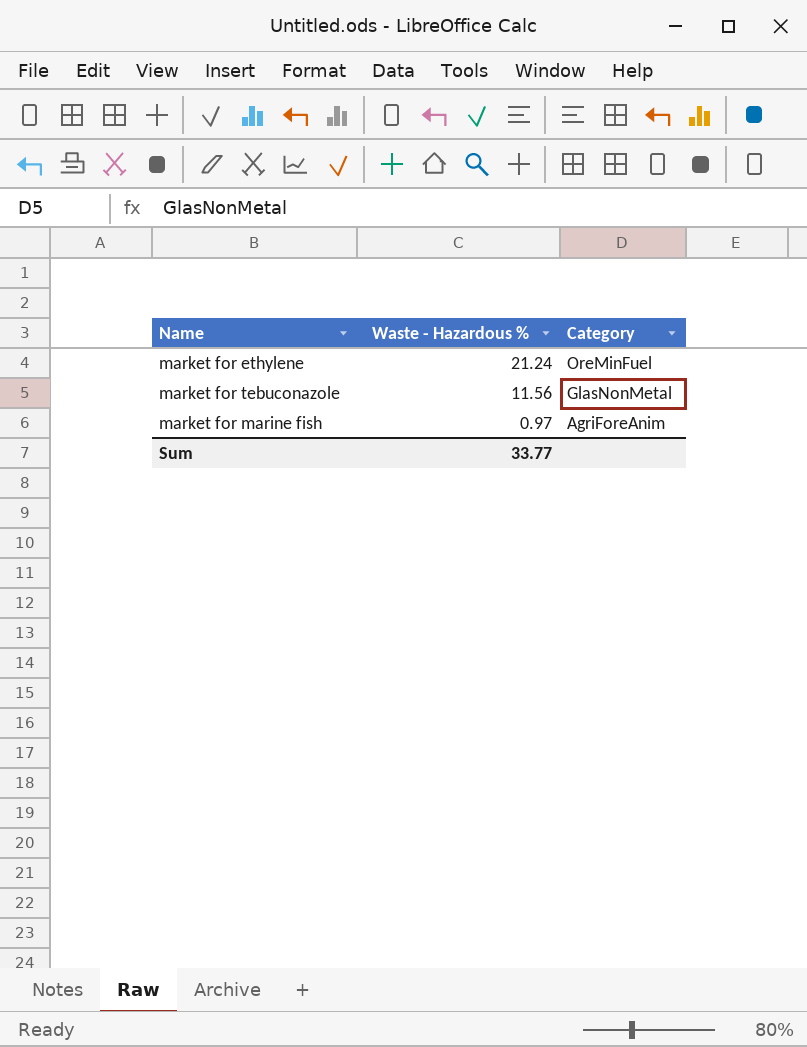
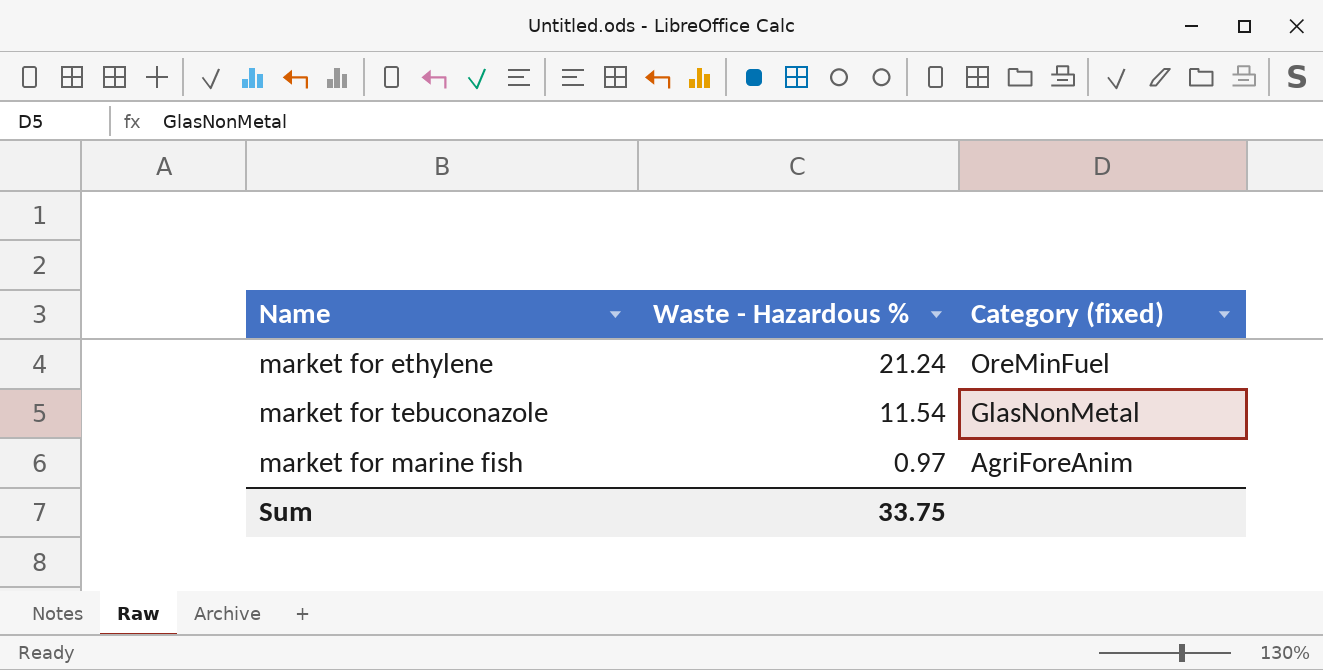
column name: Category -> Category (fixed)
market for tebuconazole | Waste - Hazardous %: 11.56 -> 11.54
Sum | Waste - Hazardous %: 33.77 -> 33.75

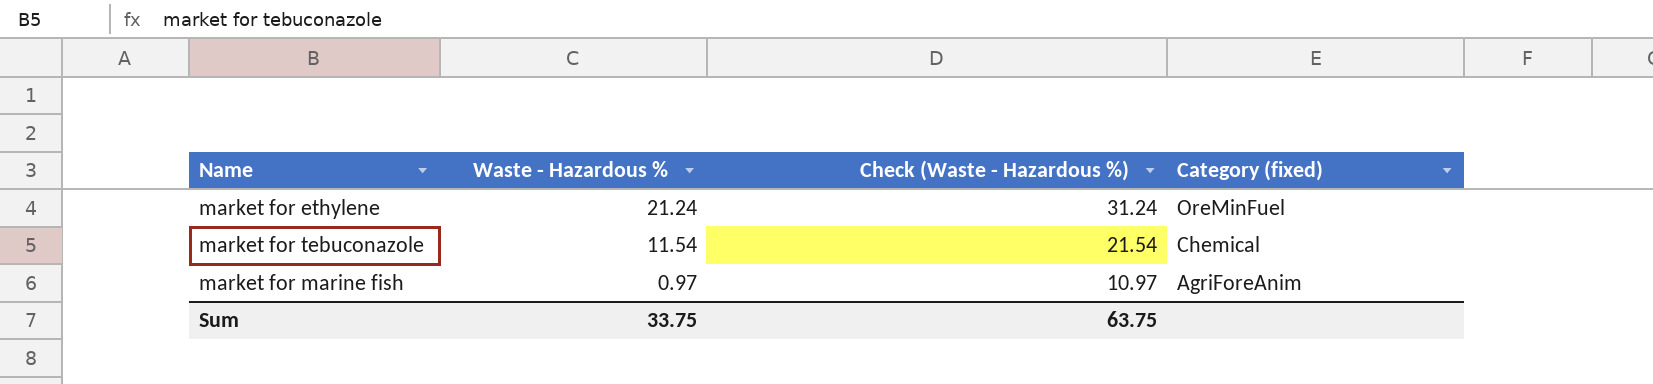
column Check (Waste - Hazardous %) | formula: none -> [Waste - Hazardous %] + 10
market for tebuconazole | Category (fixed): GlasNonMetal -> Chemical

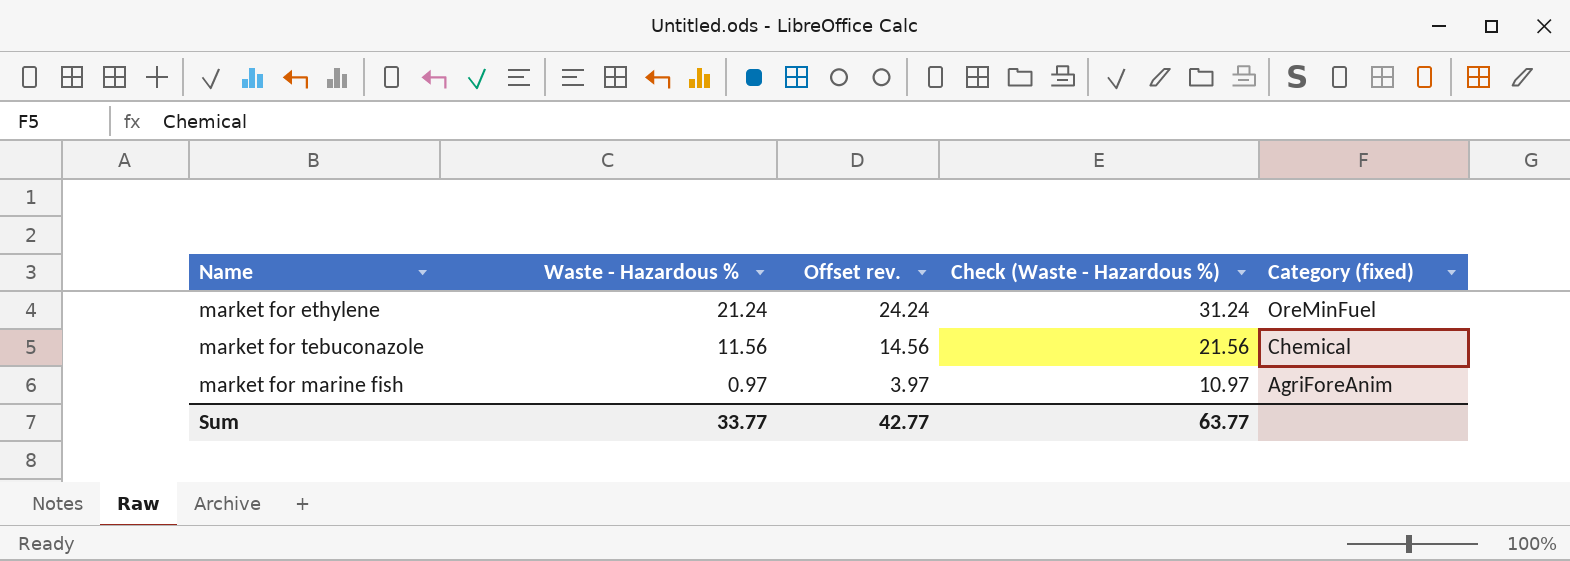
column Offset rev. | formula: none -> [Waste - Hazardous %] + 3
market for tebuconazole | Waste - Hazardous %: 11.54 -> 11.56
market for tebuconazole | Check (Waste - Hazardous %): 21.54 -> 21.56
Sum | Waste - Hazardous %: 33.75 -> 33.77
Sum | Check (Waste - Hazardous %): 63.75 -> 63.77

